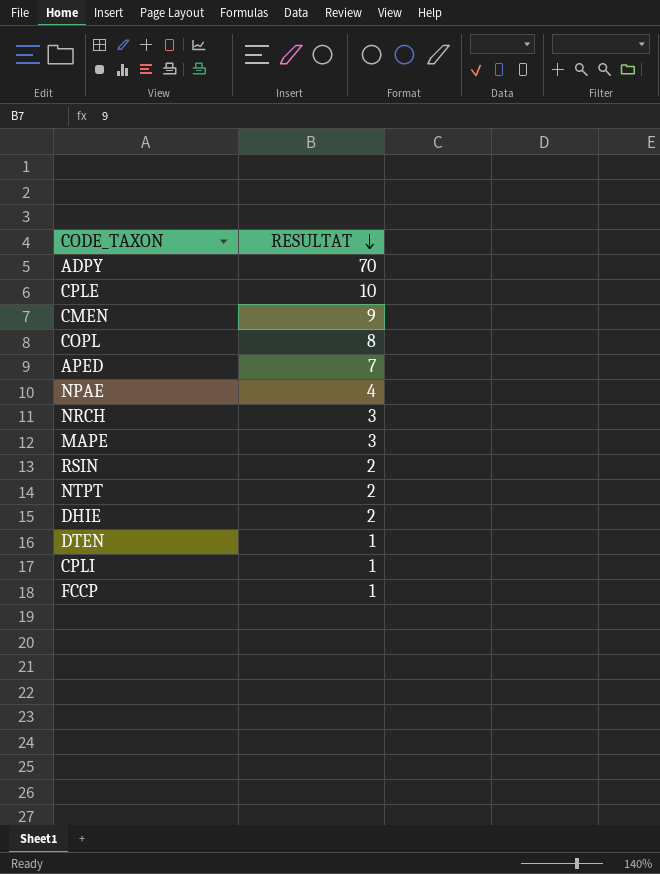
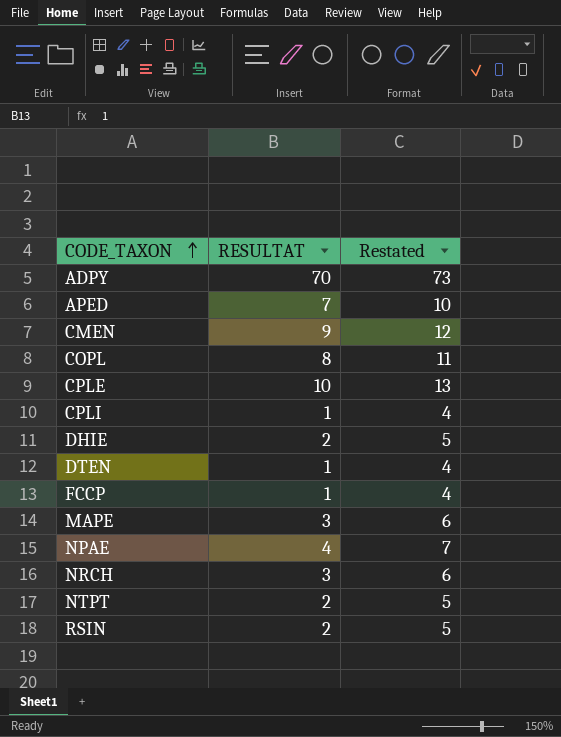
row order: RESULTAT descending -> CODE_TAXON ascending
column Restated | formula: none -> [RESULTAT] + 3

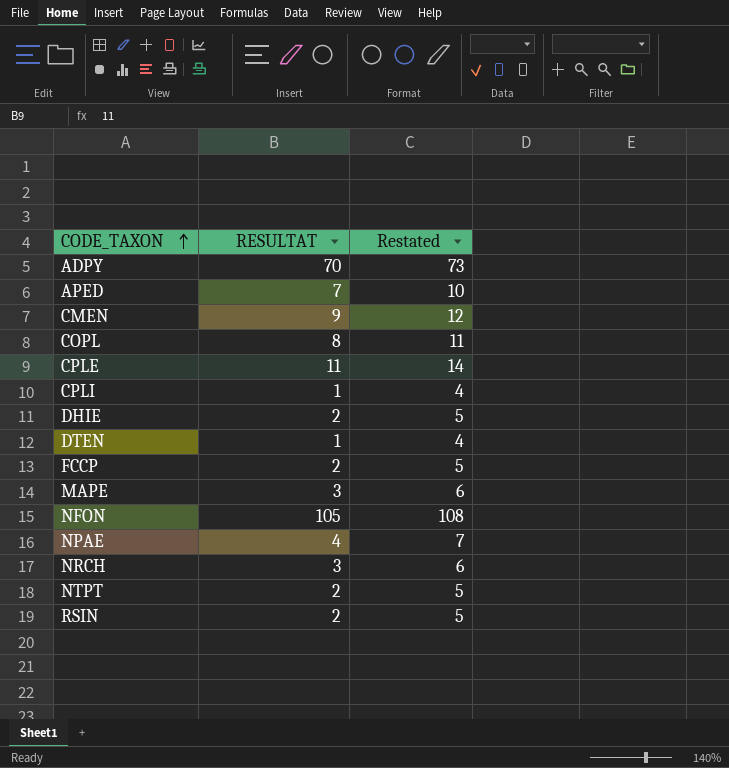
CPLE | RESULTAT: 10 -> 11
CPLE | Restated: 13 -> 14
FCCP | RESULTAT: 1 -> 2
FCCP | Restated: 4 -> 5
row NFON: none -> 105 | 108

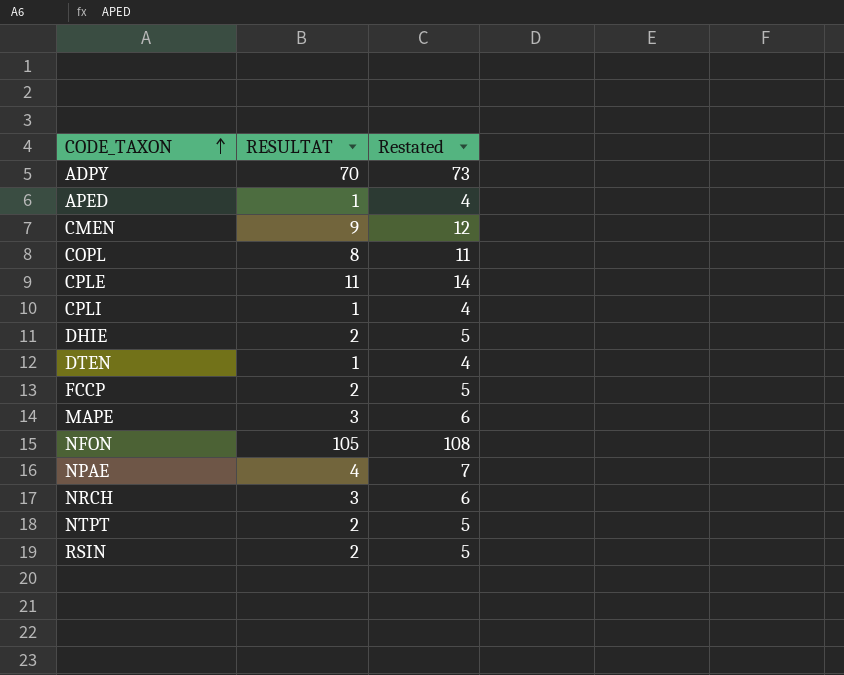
APED | RESULTAT: 7 -> 1
APED | Restated: 10 -> 4

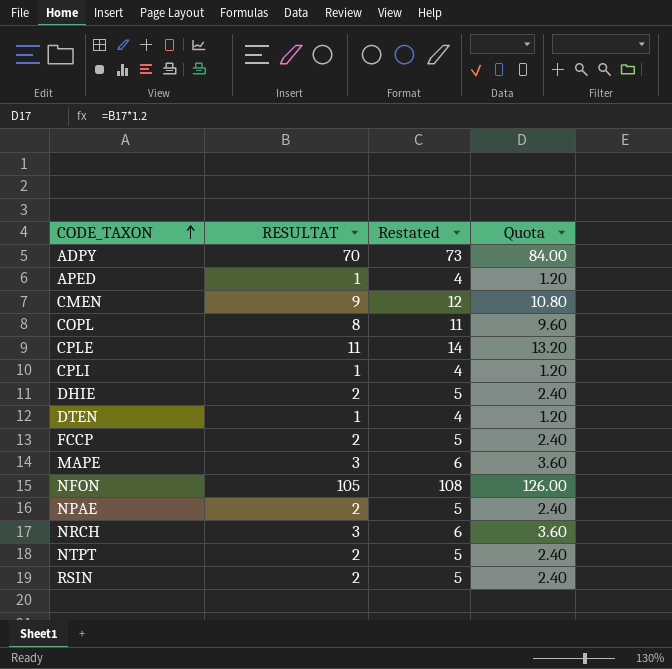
column Quota | formula: none -> [RESULTAT] * 1.2
NPAE | RESULTAT: 4 -> 2
NPAE | Restated: 7 -> 5

